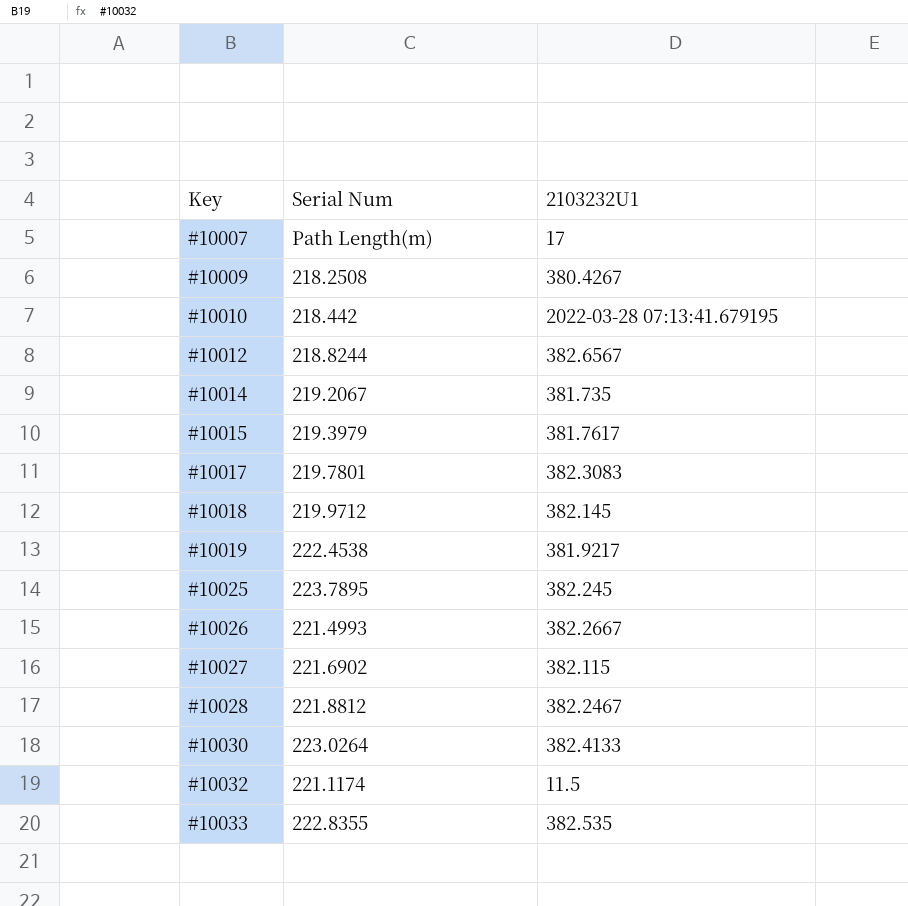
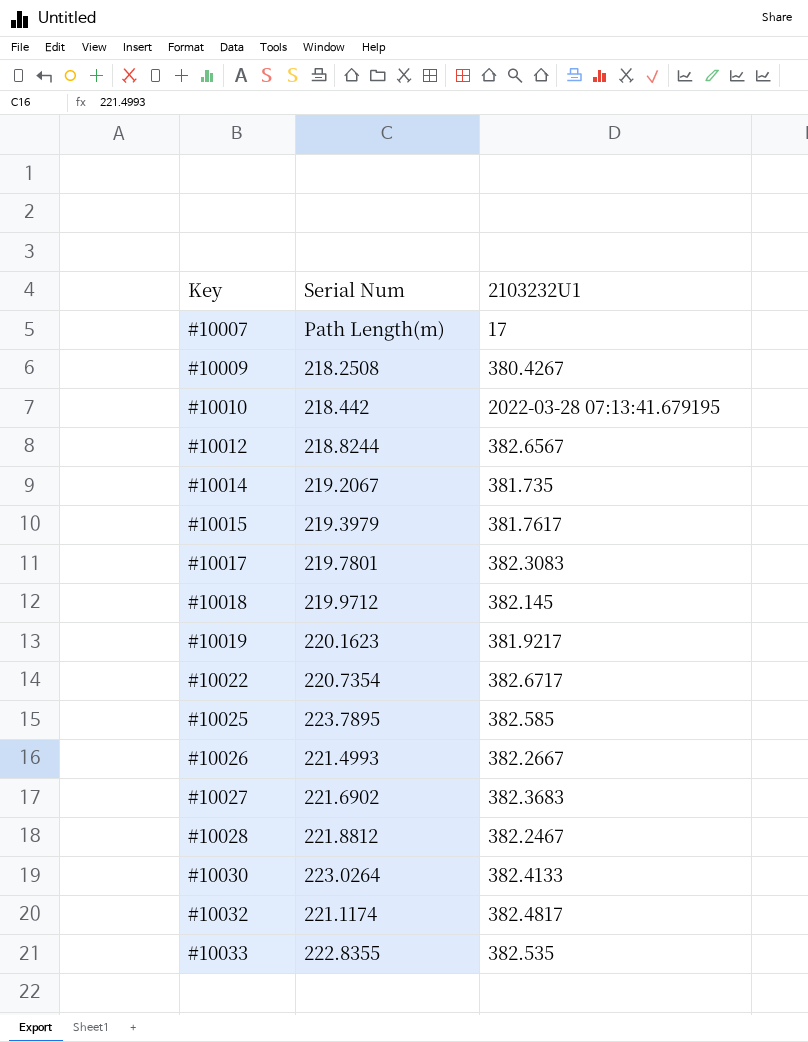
#10019 | Serial Num: 222.4538 -> 220.1623
row #10022: none -> 220.7354 | 382.6717
#10025 | 2103232U1: 382.245 -> 382.585
#10027 | 2103232U1: 382.115 -> 382.3683
#10032 | 2103232U1: 11.5 -> 382.4817

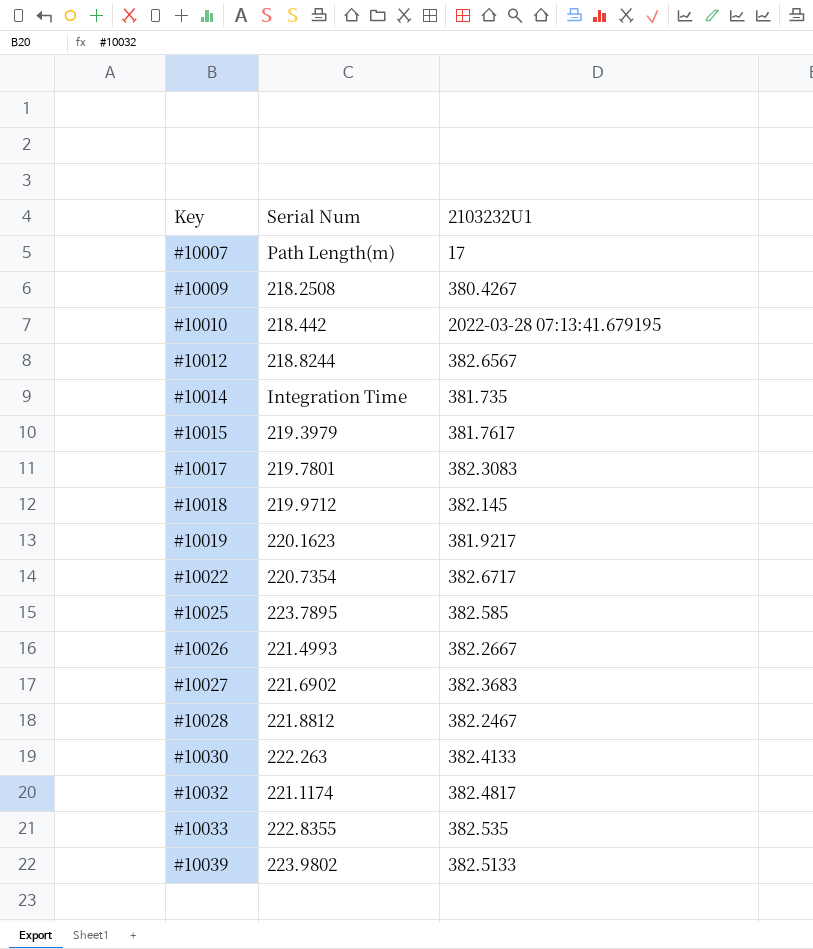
#10014 | Serial Num: 219.2067 -> Integration Time
#10030 | Serial Num: 223.0264 -> 222.263
row #10039: none -> 223.9802 | 382.5133

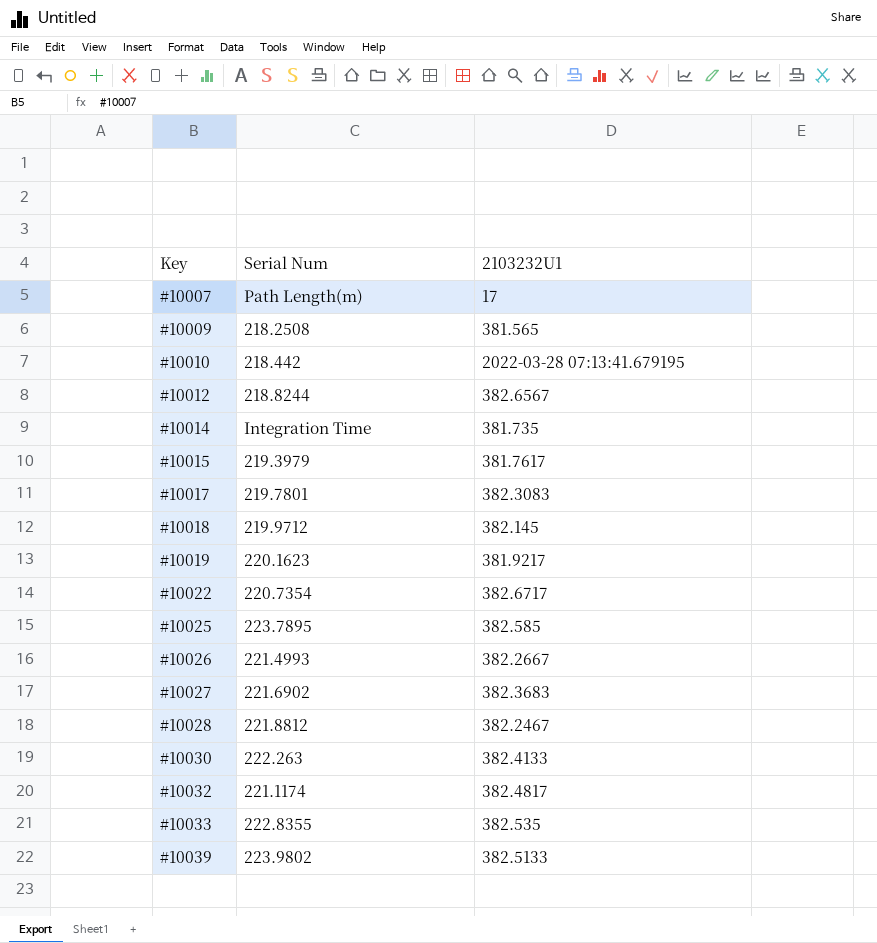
#10009 | 2103232U1: 380.4267 -> 381.565

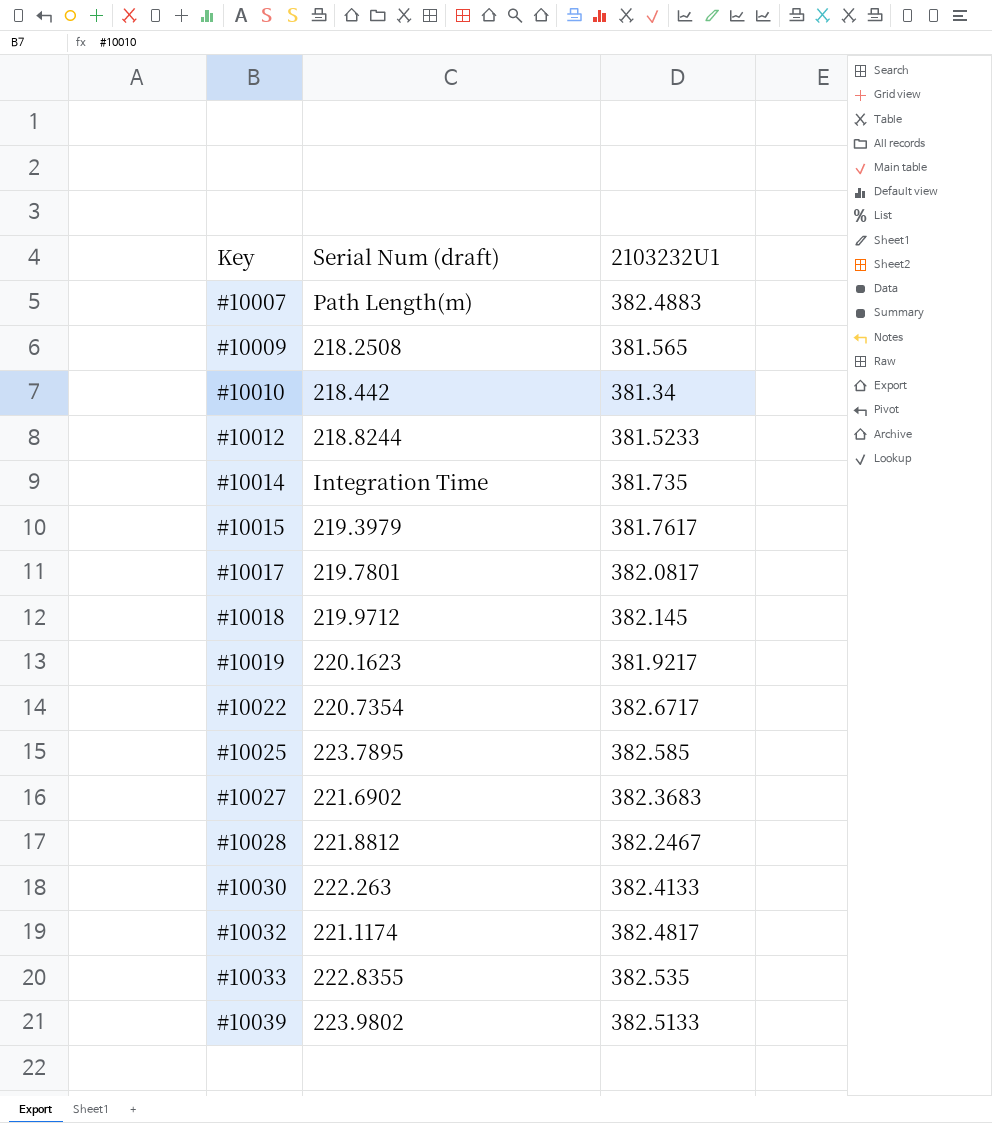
column name: Serial Num -> Serial Num (draft)
row #10026: 221.4993 | 382.2667 -> none
#10007 | 2103232U1: 17 -> 382.4883
#10010 | 2103232U1: 2022-03-28 07:13:41.679195 -> 381.34
#10012 | 2103232U1: 382.6567 -> 381.5233
#10017 | 2103232U1: 382.3083 -> 382.0817

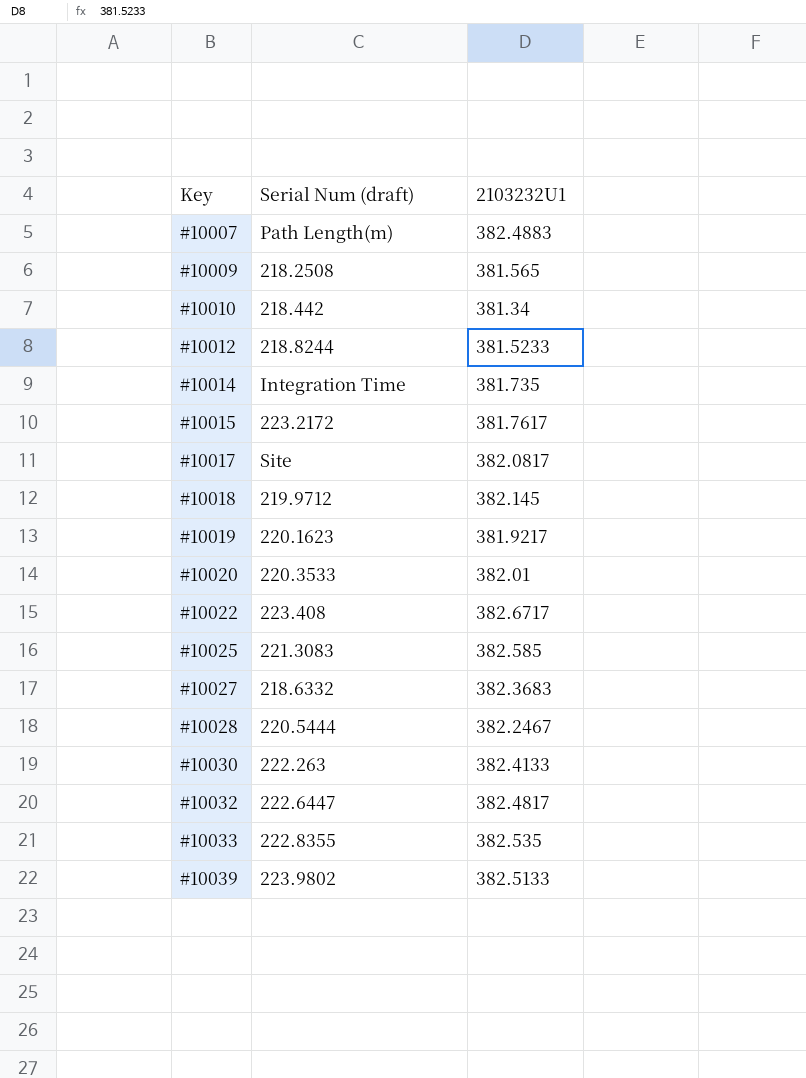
#10015 | Serial Num (draft): 219.3979 -> 223.2172
#10017 | Serial Num (draft): 219.7801 -> Site
row #10020: none -> 220.3533 | 382.01
#10022 | Serial Num (draft): 220.7354 -> 223.408
#10025 | Serial Num (draft): 223.7895 -> 221.3083
#10027 | Serial Num (draft): 221.6902 -> 218.6332
#10028 | Serial Num (draft): 221.8812 -> 220.5444
#10032 | Serial Num (draft): 221.1174 -> 222.6447

